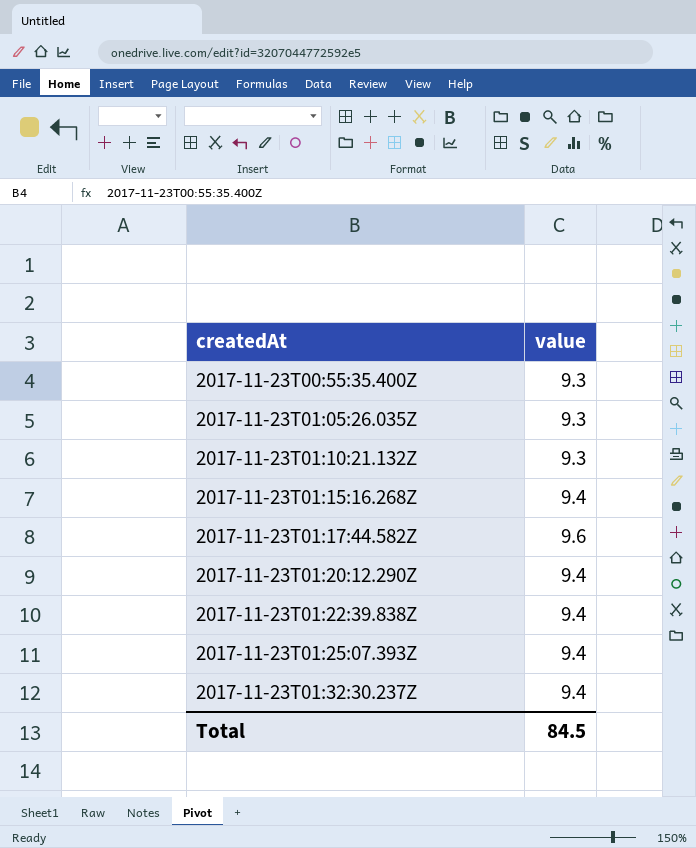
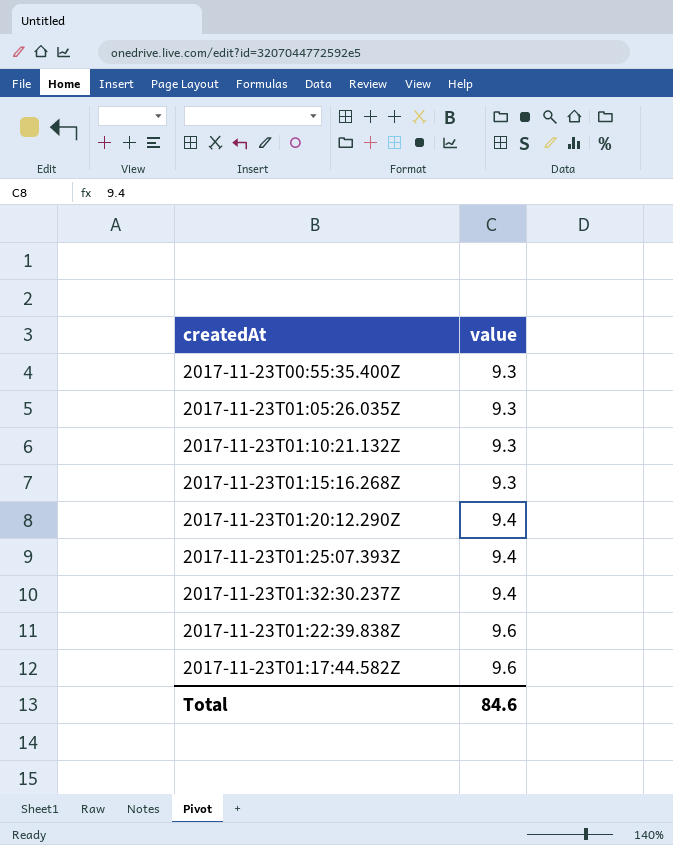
row order: createdAt ascending -> value ascending
2017-11-23T01:15:16.268Z | value: 9.4 -> 9.3
2017-11-23T01:22:39.838Z | value: 9.4 -> 9.6
Total | value: 84.5 -> 84.6

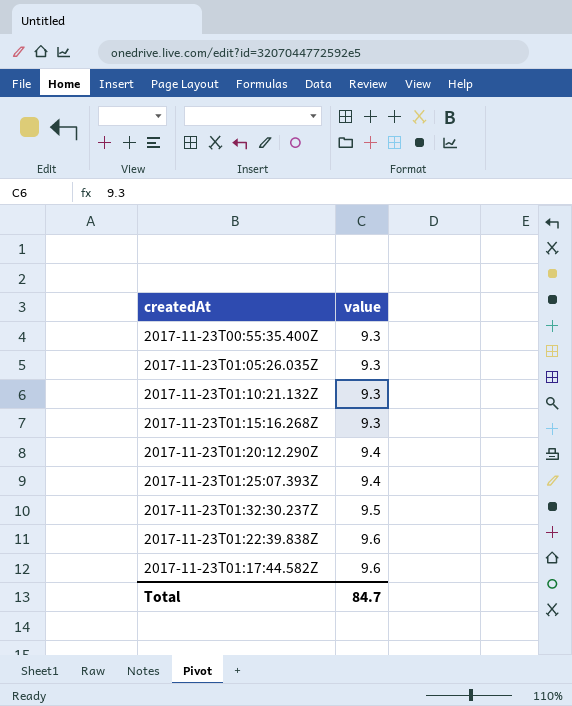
2017-11-23T01:32:30.237Z | value: 9.4 -> 9.5
Total | value: 84.6 -> 84.7

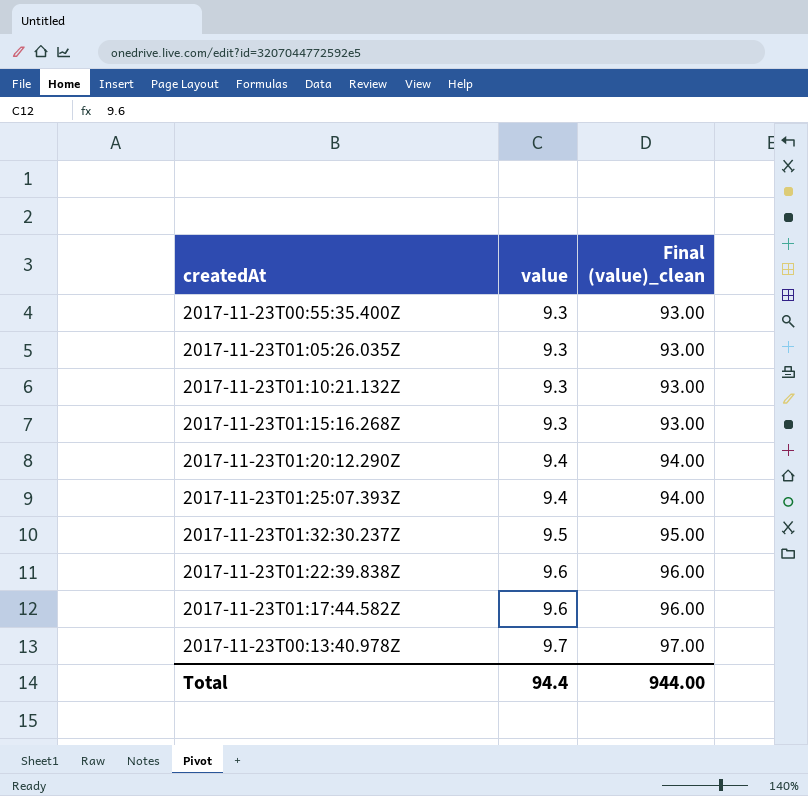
column Final (value)_clean | formula: none -> [value] * 10
row 2017-11-23T00:13:40.978Z: none -> 9.7 | 97.00
Total | value: 84.7 -> 94.4

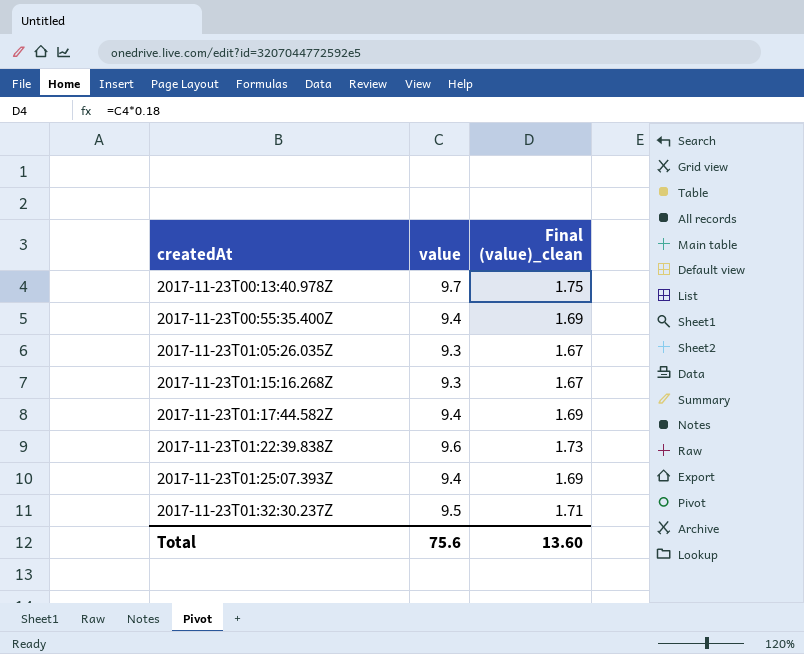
row order: value ascending -> createdAt ascending
column Final (value)_clean | formula: [value] * 10 -> [value] * 0.18
row 2017-11-23T01:10:21.132Z: 9.3 | 93.00 -> none
row 2017-11-23T01:20:12.290Z: 9.4 | 94.00 -> none
2017-11-23T00:55:35.400Z | value: 9.3 -> 9.4
2017-11-23T01:17:44.582Z | value: 9.6 -> 9.4
Total | value: 94.4 -> 75.6
Total | Final (value)_clean: 944.00 -> 13.60

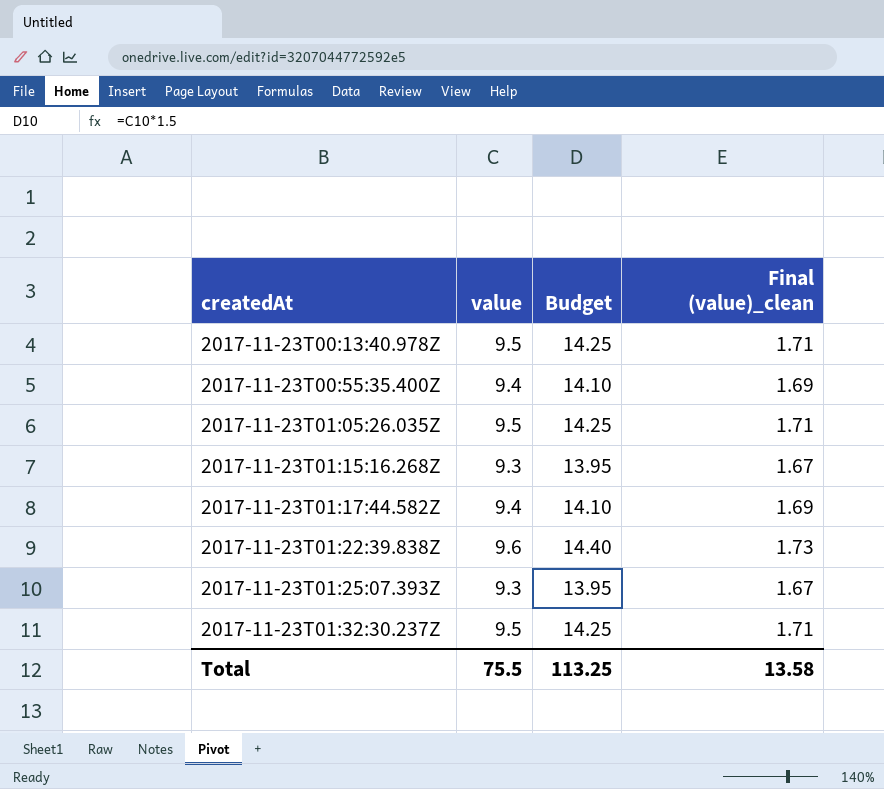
column Budget | formula: none -> [value] * 1.5
2017-11-23T00:13:40.978Z | value: 9.7 -> 9.5
2017-11-23T00:13:40.978Z | Final (value)_clean: 1.75 -> 1.71
2017-11-23T01:05:26.035Z | value: 9.3 -> 9.5
2017-11-23T01:05:26.035Z | Final (value)_clean: 1.67 -> 1.71
2017-11-23T01:25:07.393Z | value: 9.4 -> 9.3
2017-11-23T01:25:07.393Z | Final (value)_clean: 1.69 -> 1.67
Total | value: 75.6 -> 75.5
Total | Final (value)_clean: 13.60 -> 13.58

